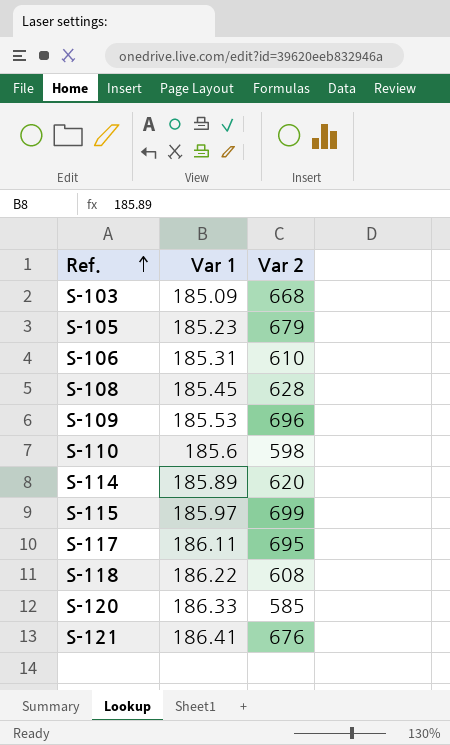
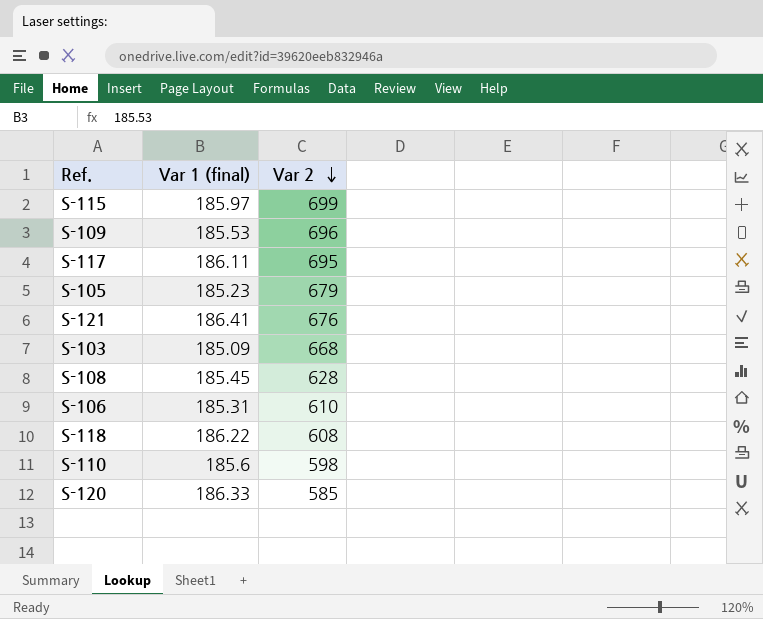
row order: Ref. ascending -> Var 2 descending
column name: Var 1 -> Var 1 (final)
row S-114: 185.89 | 620 -> none

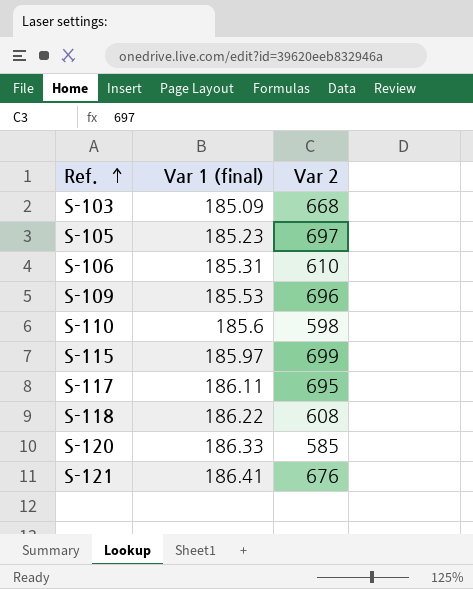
row order: Var 2 descending -> Ref. ascending
row S-108: 185.45 | 628 -> none
S-105 | Var 2: 679 -> 697

